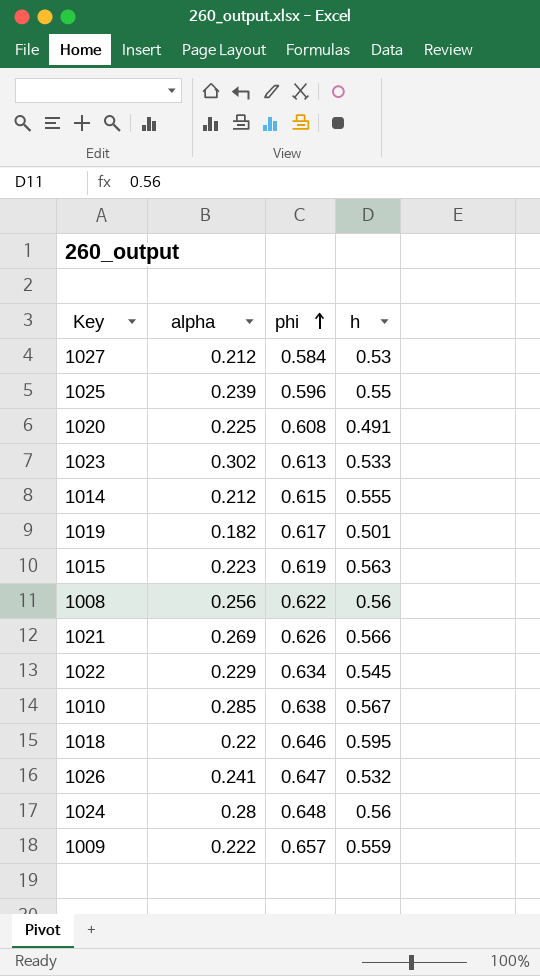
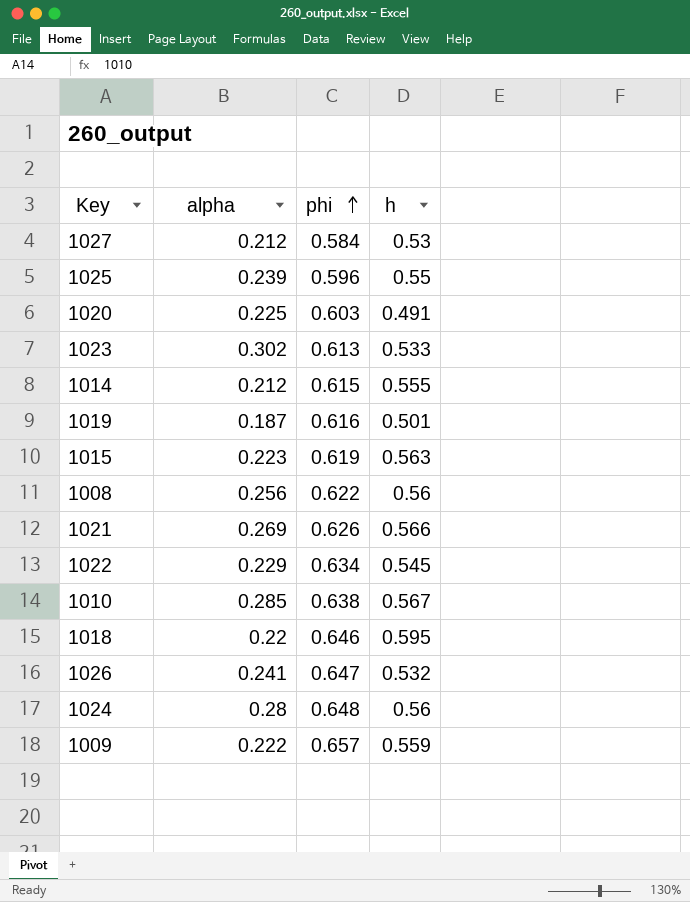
1020 | phi: 0.608 -> 0.603
1019 | alpha: 0.182 -> 0.187
1019 | phi: 0.617 -> 0.616

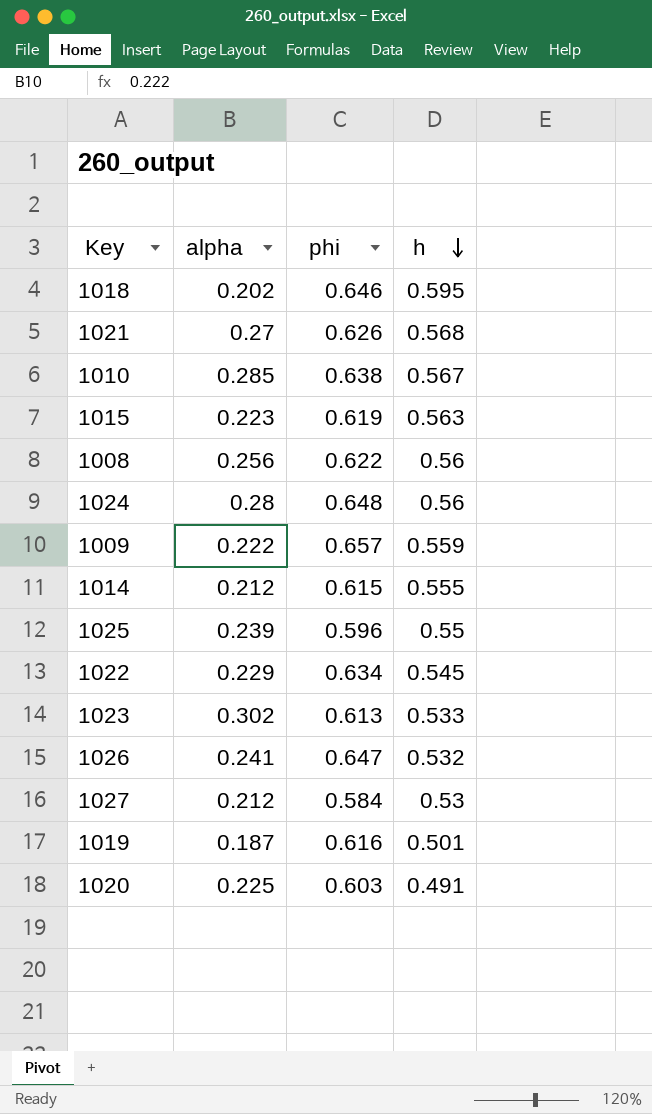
row order: phi ascending -> h descending
1018 | alpha: 0.22 -> 0.202
1021 | alpha: 0.269 -> 0.27
1021 | h: 0.566 -> 0.568

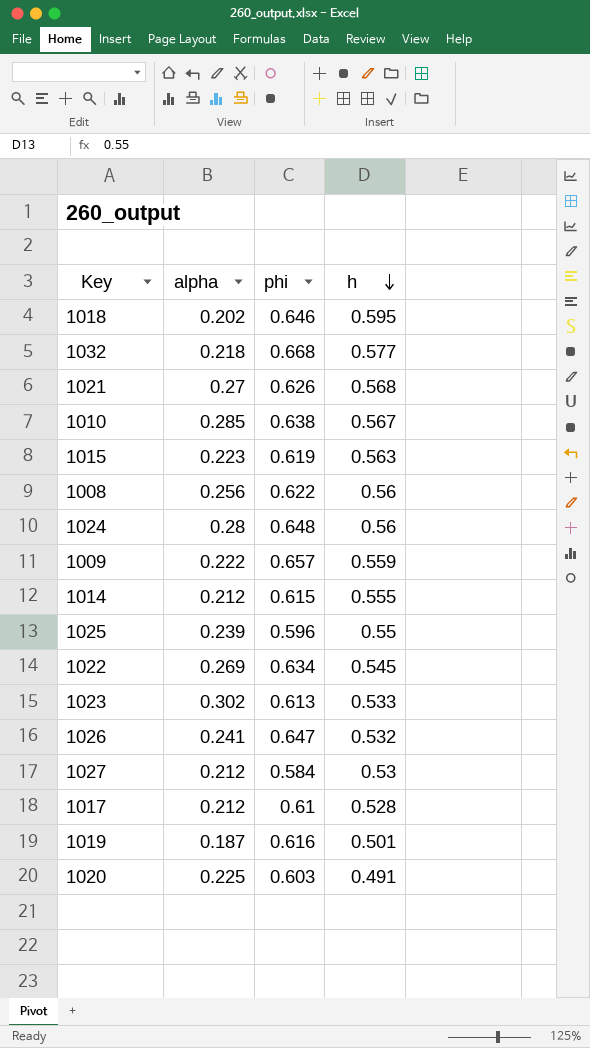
row 1032: none -> 0.218 | 0.668 | 0.577
1022 | alpha: 0.229 -> 0.269
row 1017: none -> 0.212 | 0.61 | 0.528

